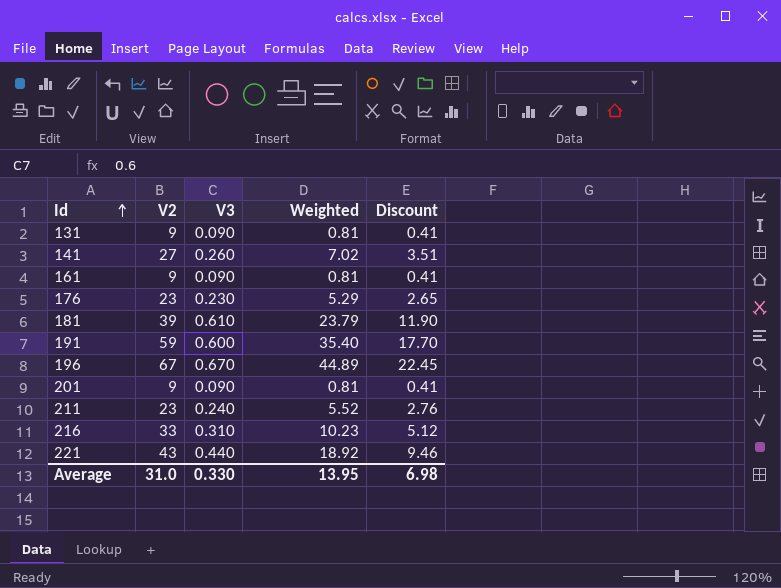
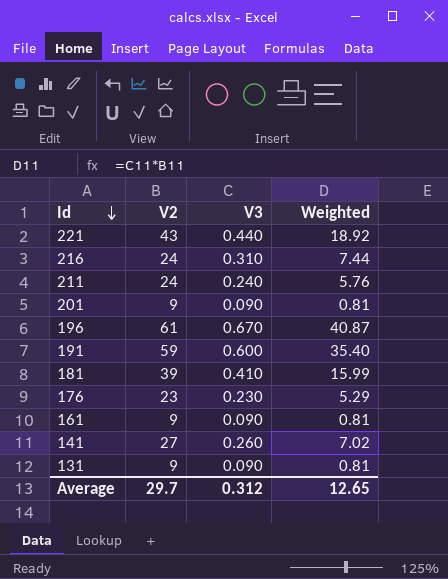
row order: Id ascending -> Id descending
column Discount | formula: [Weighted] * 0.5 -> none
216 | V2: 33 -> 24
216 | Weighted: 10.23 -> 7.44
211 | V2: 23 -> 24
211 | Weighted: 5.52 -> 5.76
196 | V2: 67 -> 61
196 | Weighted: 44.89 -> 40.87
181 | V3: 0.610 -> 0.410
181 | Weighted: 23.79 -> 15.99
Average | V2: 31.0 -> 29.7
Average | V3: 0.330 -> 0.312
Average | Weighted: 13.95 -> 12.65

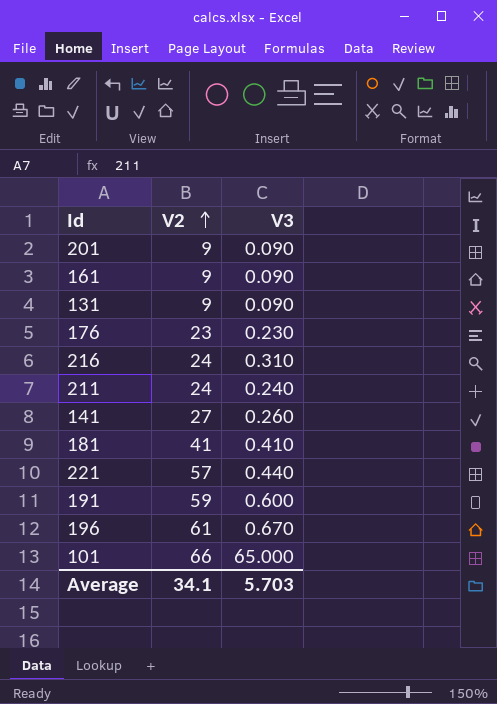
row order: Id descending -> V2 ascending
column Weighted | formula: [V2] * [V3] -> none
181 | V2: 39 -> 41
221 | V2: 43 -> 57
row 101: none -> 66 | 65.000
Average | V2: 29.7 -> 34.1
Average | V3: 0.312 -> 5.703

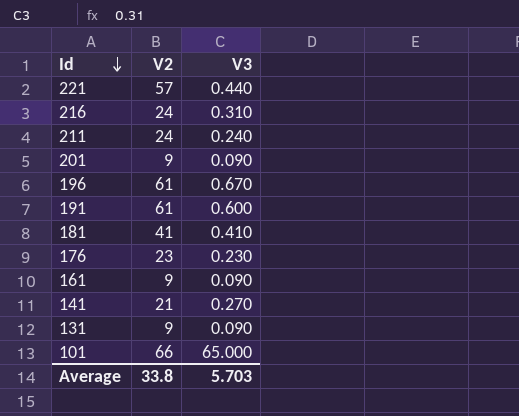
row order: V2 ascending -> Id descending
191 | V2: 59 -> 61
141 | V2: 27 -> 21
141 | V3: 0.260 -> 0.270
Average | V2: 34.1 -> 33.8

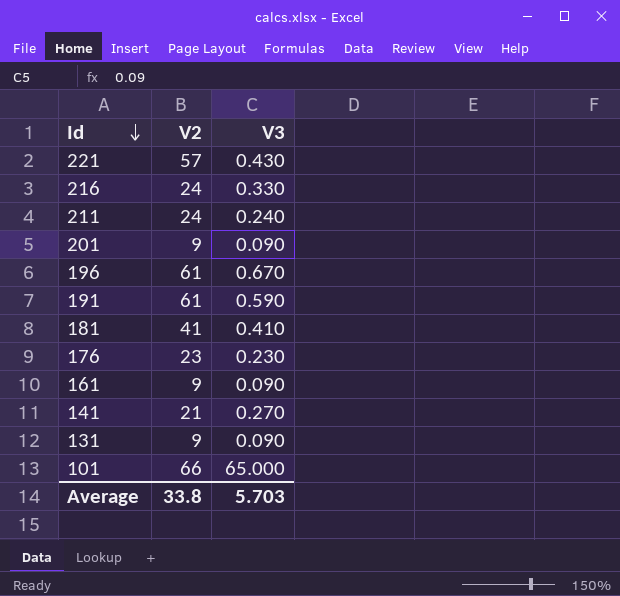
221 | V3: 0.440 -> 0.430
216 | V3: 0.310 -> 0.330
191 | V3: 0.600 -> 0.590

